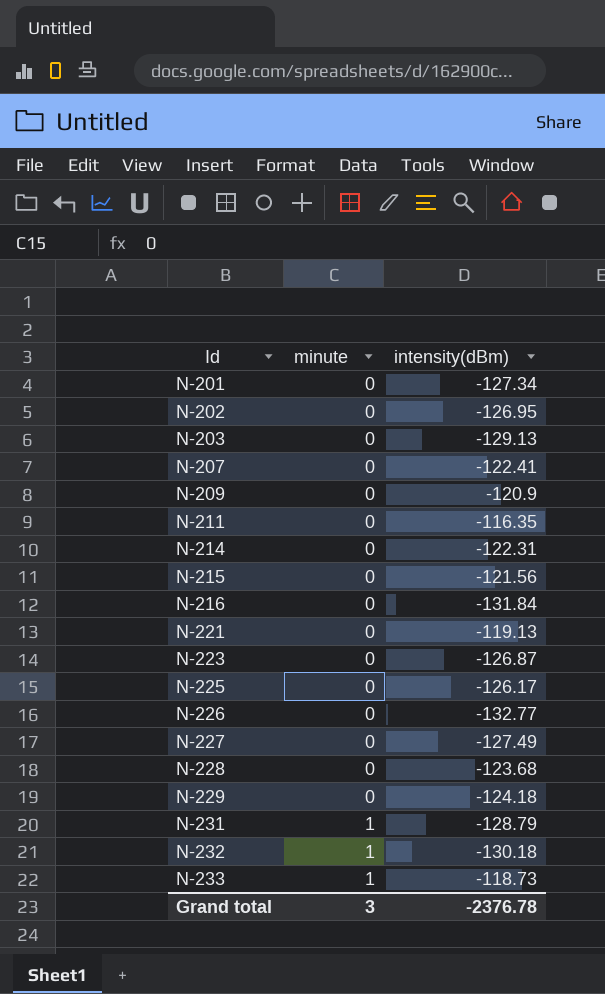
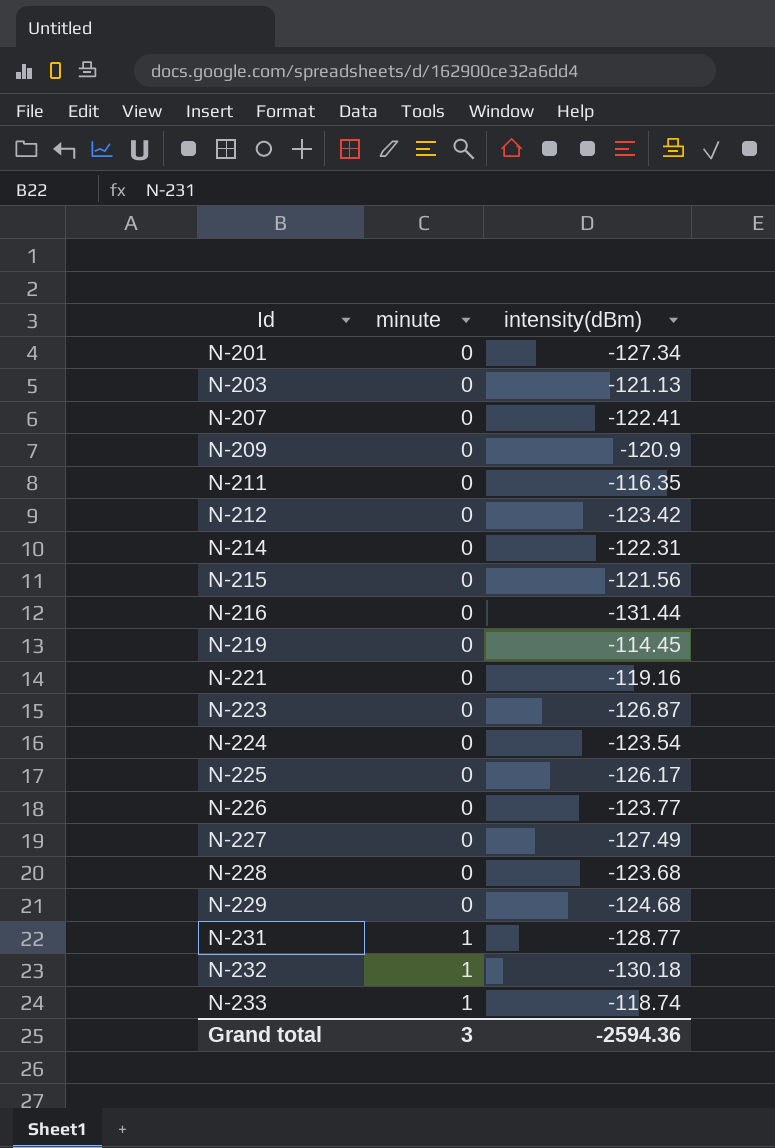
row N-202: 0 | -126.95 -> none
N-203 | intensity(dBm): -129.13 -> -121.13
row N-212: none -> 0 | -123.42
N-216 | intensity(dBm): -131.84 -> -131.44
row N-219: none -> 0 | -114.45
N-221 | intensity(dBm): -119.13 -> -119.16
row N-224: none -> 0 | -123.54
N-226 | intensity(dBm): -132.77 -> -123.77
N-229 | intensity(dBm): -124.18 -> -124.68
N-231 | intensity(dBm): -128.79 -> -128.77
N-233 | intensity(dBm): -118.73 -> -118.74
Grand total | intensity(dBm): -2376.78 -> -2594.36

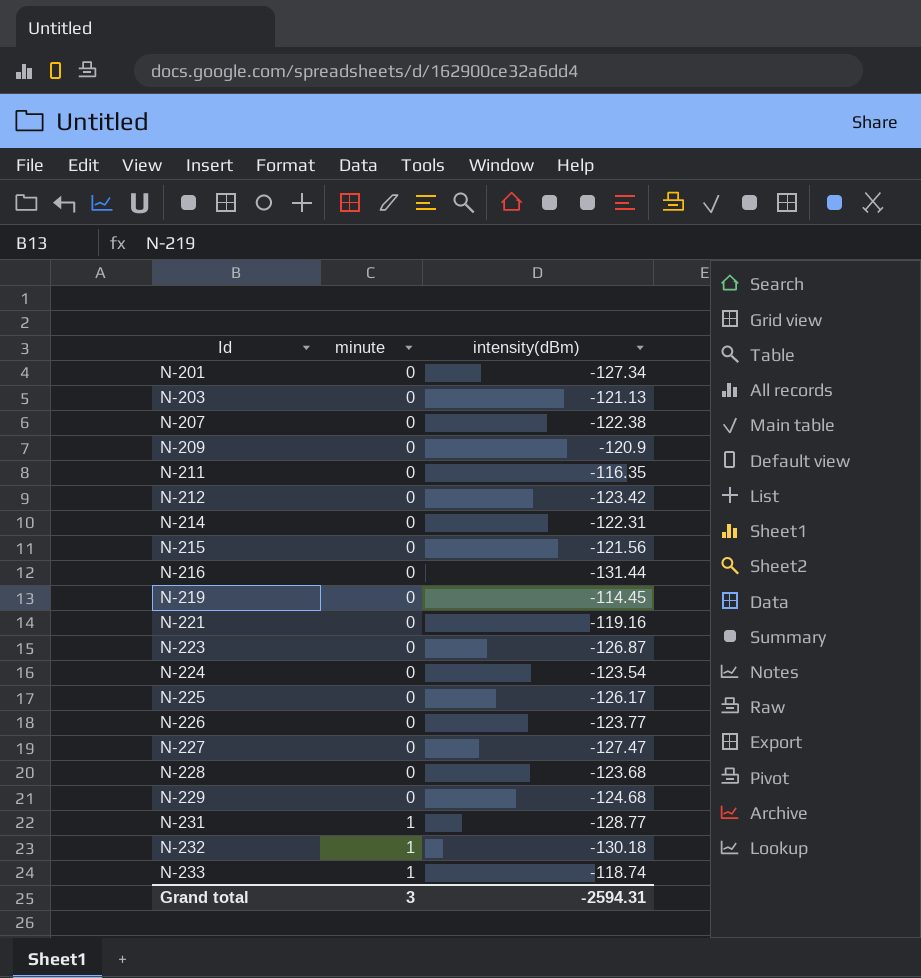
N-207 | intensity(dBm): -122.41 -> -122.38
N-227 | intensity(dBm): -127.49 -> -127.47
Grand total | intensity(dBm): -2594.36 -> -2594.31

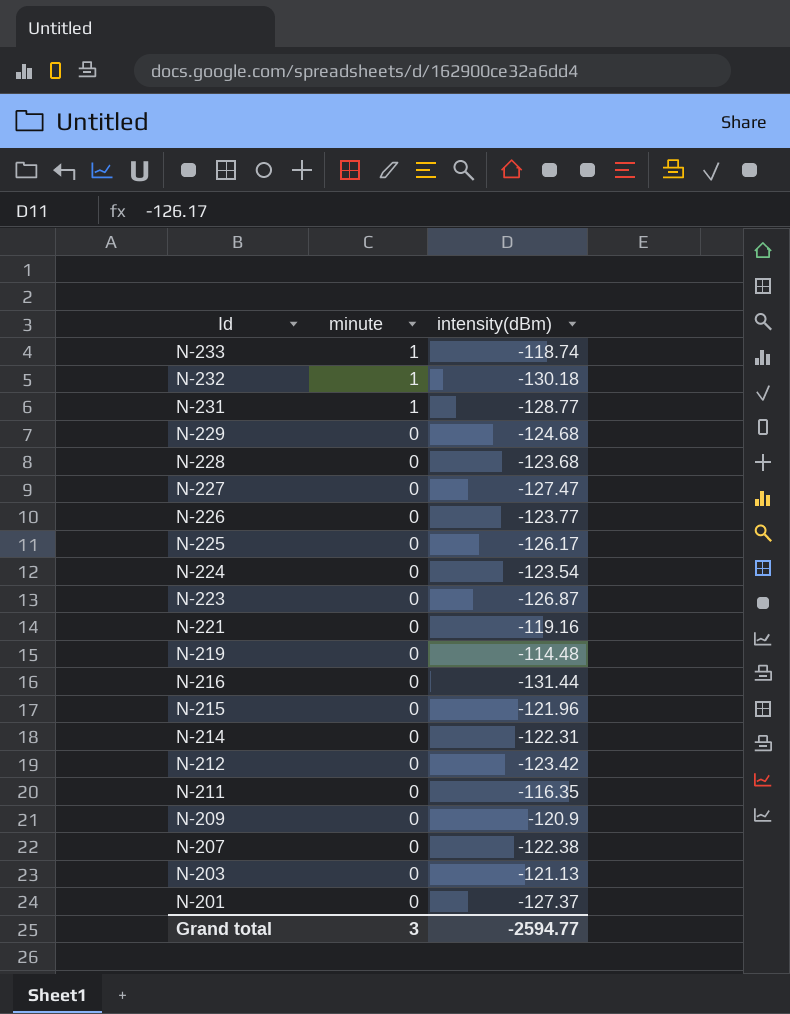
row order: Id ascending -> Id descending
N-219 | intensity(dBm): -114.45 -> -114.48
N-215 | intensity(dBm): -121.56 -> -121.96
N-201 | intensity(dBm): -127.34 -> -127.37
Grand total | intensity(dBm): -2594.31 -> -2594.77

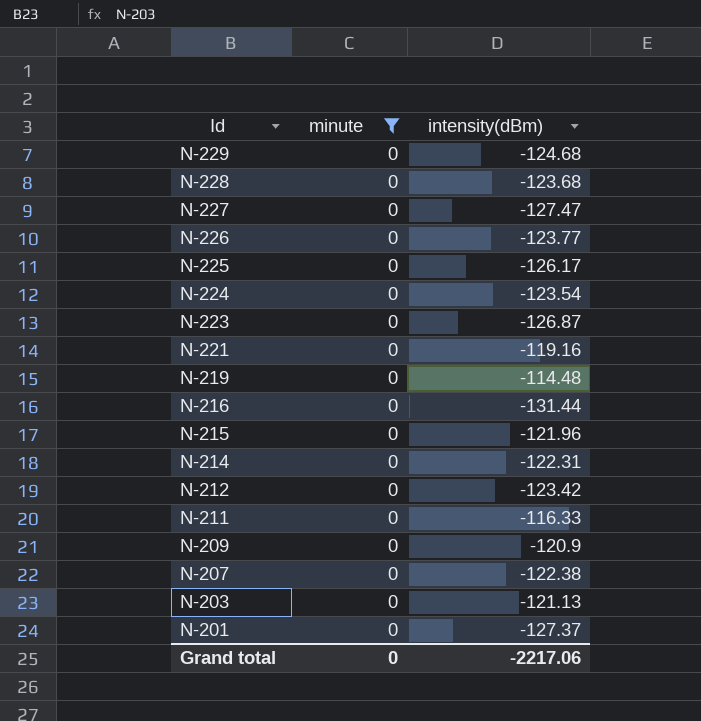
filter: none -> minute = 0
N-211 | intensity(dBm): -116.35 -> -116.33
Grand total | minute: 3 -> 0
Grand total | intensity(dBm): -2594.77 -> -2217.06

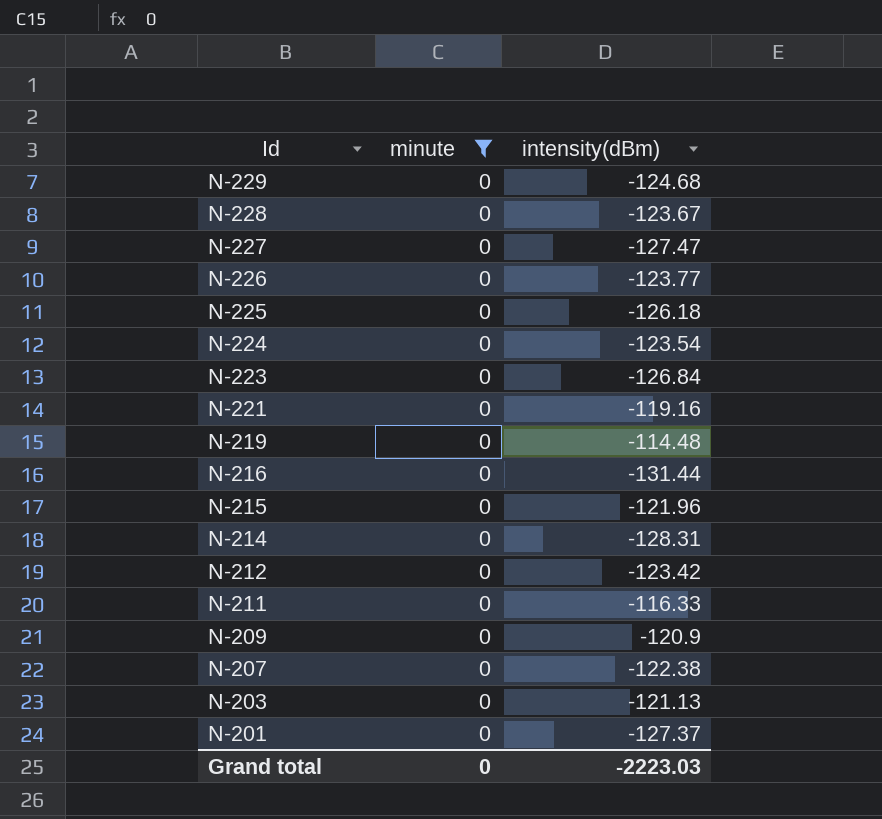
N-228 | intensity(dBm): -123.68 -> -123.67
N-225 | intensity(dBm): -126.17 -> -126.18
N-223 | intensity(dBm): -126.87 -> -126.84
N-214 | intensity(dBm): -122.31 -> -128.31
Grand total | intensity(dBm): -2217.06 -> -2223.03

